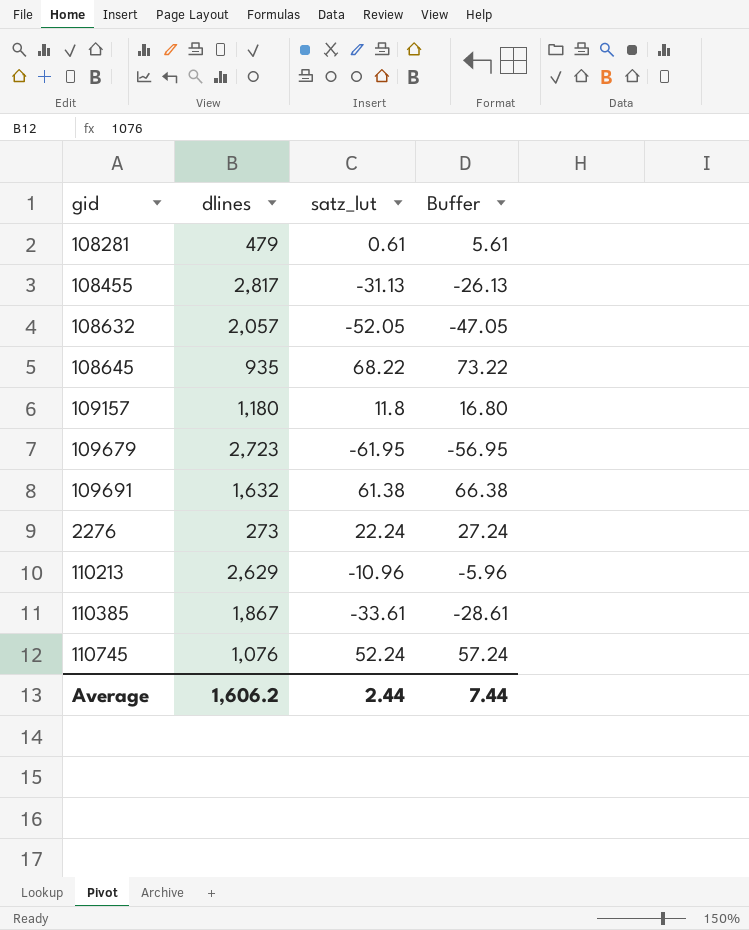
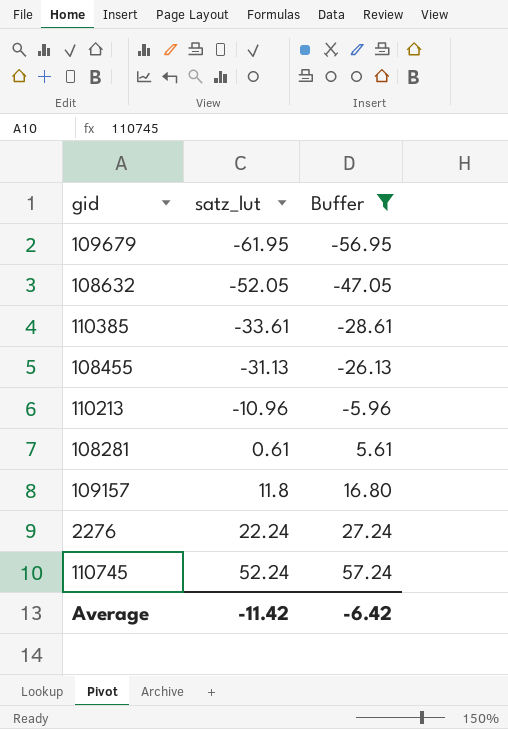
filter: none -> Buffer <= 57.24
row order: none -> satz_lut ascending
column dlines | position: 2 -> none
Average | satz_lut: 2.44 -> -11.42
Average | Buffer: 7.44 -> -6.42

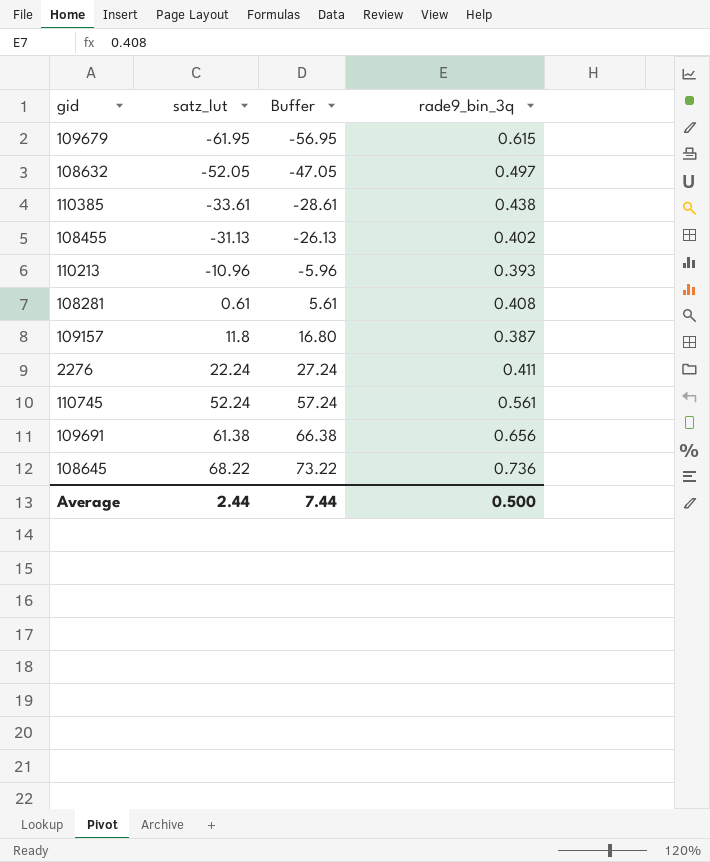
filter: Buffer <= 57.24 -> none
column rade9_bin_3q | position: none -> 4
Average | satz_lut: -11.42 -> 2.44
Average | Buffer: -6.42 -> 7.44

